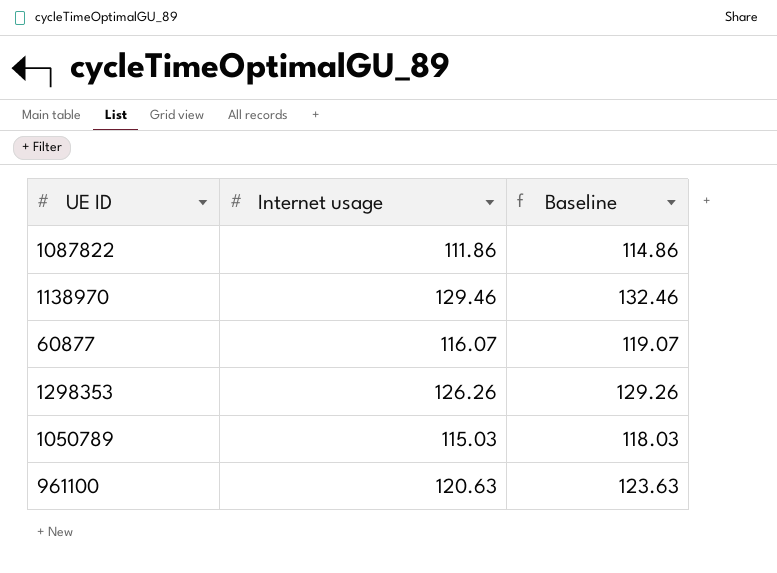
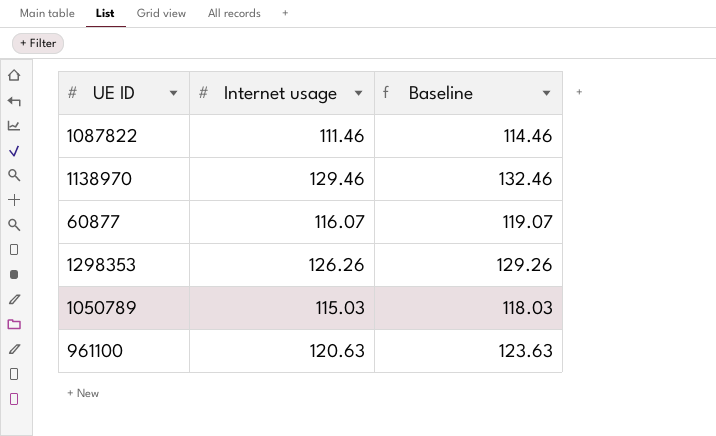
1087822 | Internet usage: 111.86 -> 111.46
1087822 | Baseline: 114.86 -> 114.46

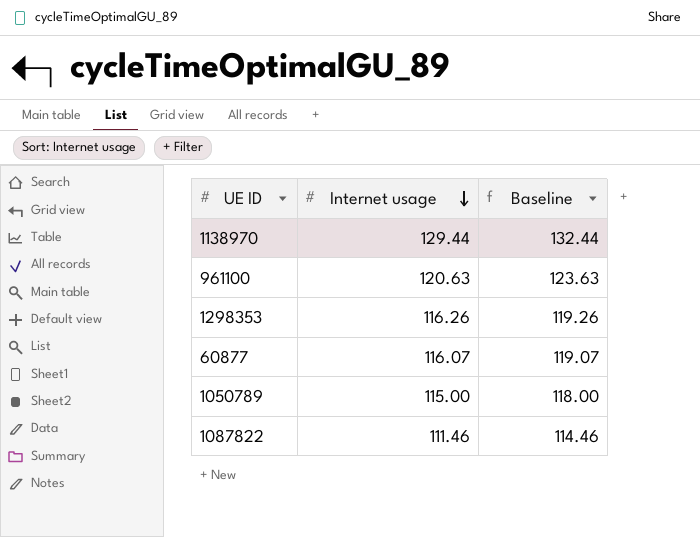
row order: none -> Internet usage descending
1138970 | Internet usage: 129.46 -> 129.44
1138970 | Baseline: 132.46 -> 132.44
1298353 | Internet usage: 126.26 -> 116.26
1298353 | Baseline: 129.26 -> 119.26
1050789 | Internet usage: 115.03 -> 115.00
1050789 | Baseline: 118.03 -> 118.00

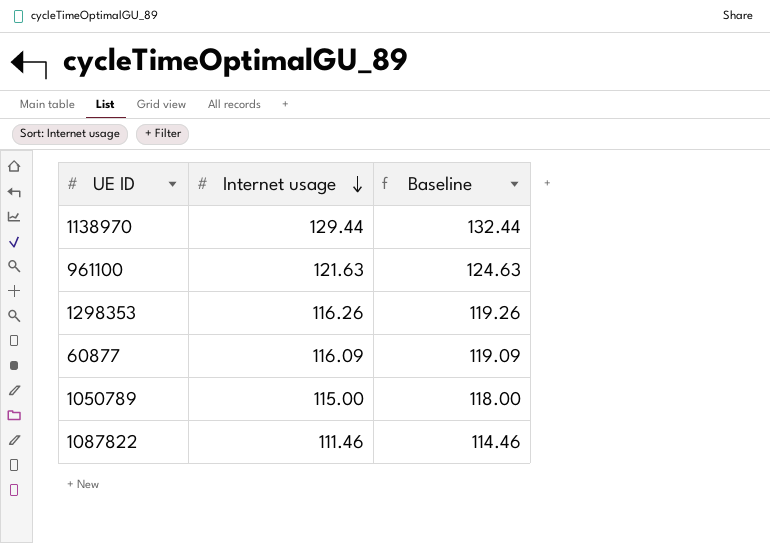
961100 | Internet usage: 120.63 -> 121.63
961100 | Baseline: 123.63 -> 124.63
60877 | Internet usage: 116.07 -> 116.09
60877 | Baseline: 119.07 -> 119.09

